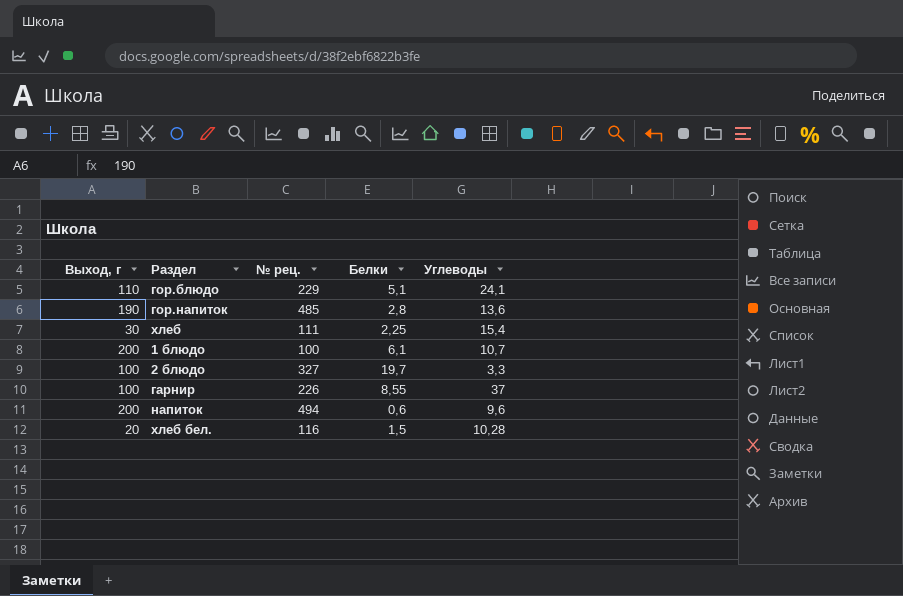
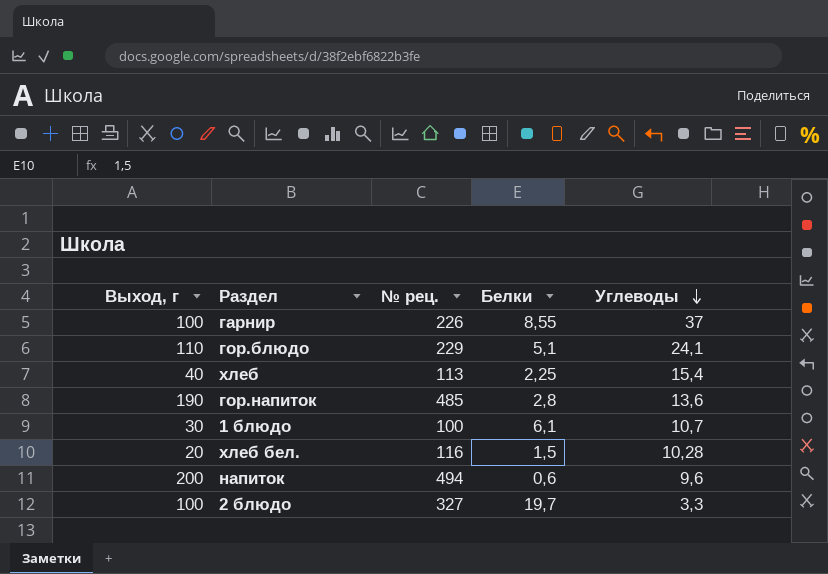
row order: none -> Углеводы descending
хлеб | Выход, г: 30 -> 40
хлеб | № рец.: 111 -> 113
1 блюдо | Выход, г: 200 -> 30

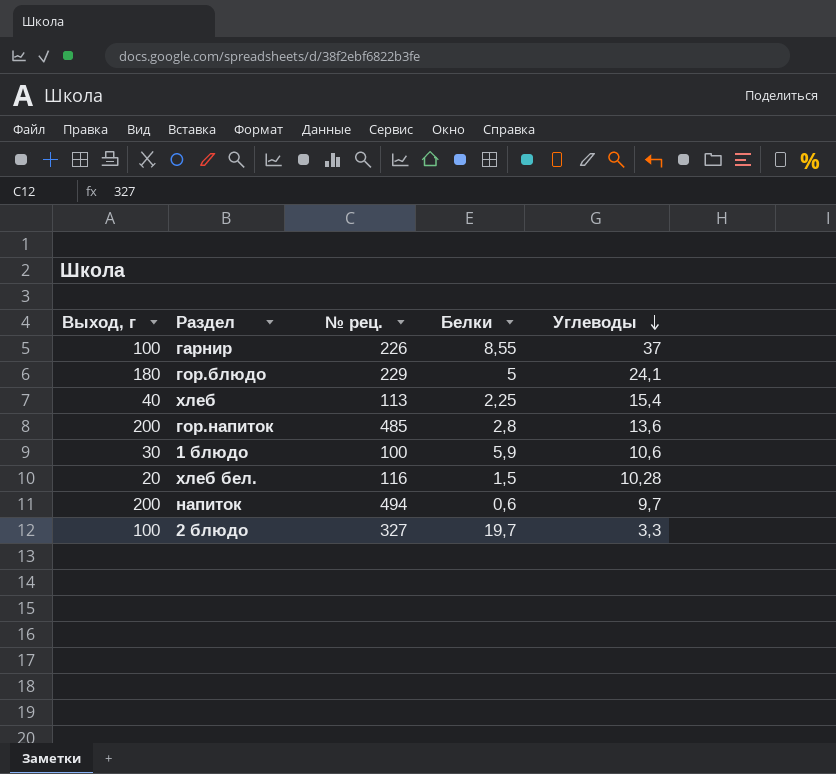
гор.блюдо | Выход, г: 110 -> 180
гор.блюдо | Белки: 5,1 -> 5
гор.напиток | Выход, г: 190 -> 200
1 блюдо | Белки: 6,1 -> 5,9
1 блюдо | Углеводы: 10,7 -> 10,6
напиток | Углеводы: 9,6 -> 9,7

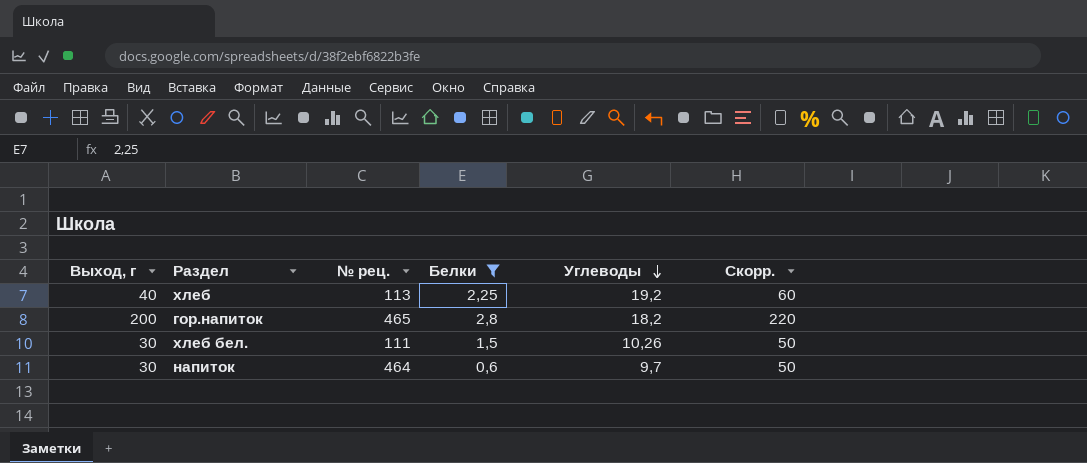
filter: none -> Белки <= 2,8
column Скорр. | formula: none -> [Выход, г] + 20
хлеб | Углеводы: 15,4 -> 19,2
гор.напиток | № рец.: 485 -> 465
гор.напиток | Углеводы: 13,6 -> 18,2
хлеб бел. | Выход, г: 20 -> 30
хлеб бел. | № рец.: 116 -> 111
хлеб бел. | Углеводы: 10,28 -> 10,26
напиток | Выход, г: 200 -> 30
напиток | № рец.: 494 -> 464

